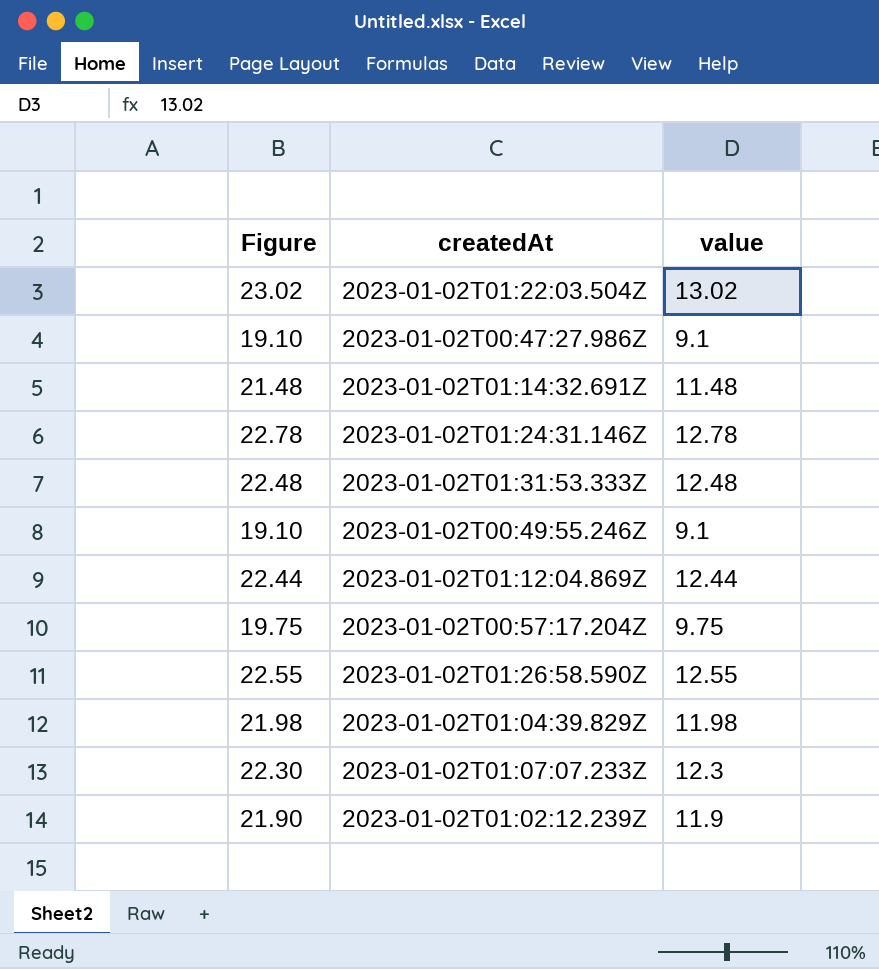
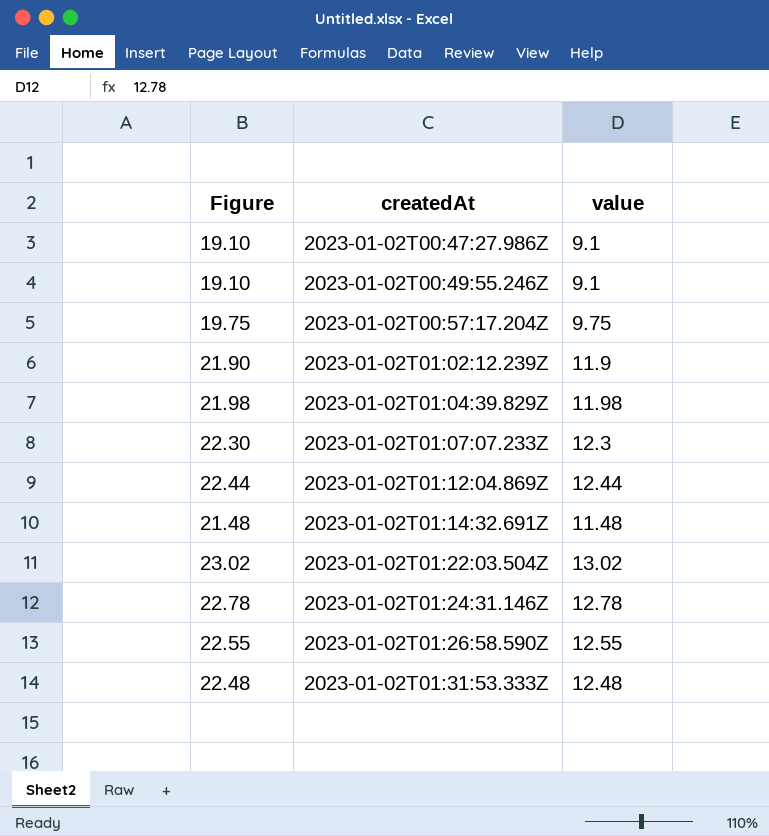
row order: none -> createdAt ascending

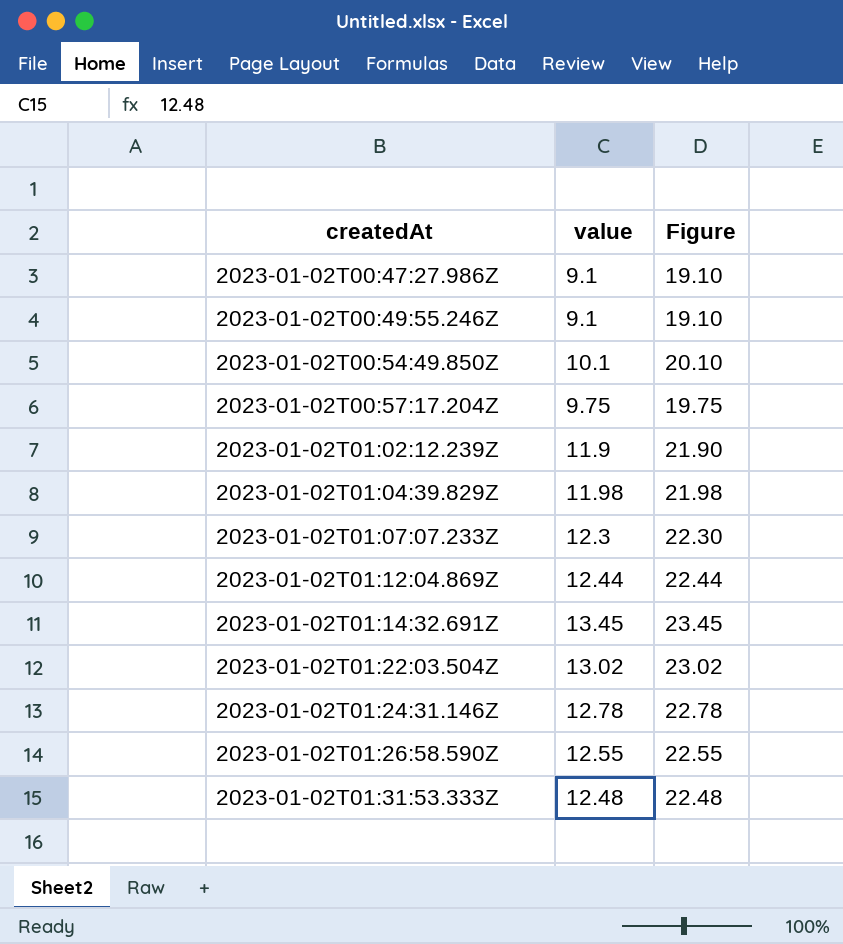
column Figure | position: 1 -> 3
row 2023-01-02T00:54:49.850Z: none -> 10.1 | 20.10
2023-01-02T01:14:32.691Z | value: 11.48 -> 13.45
2023-01-02T01:14:32.691Z | Figure: 21.48 -> 23.45

